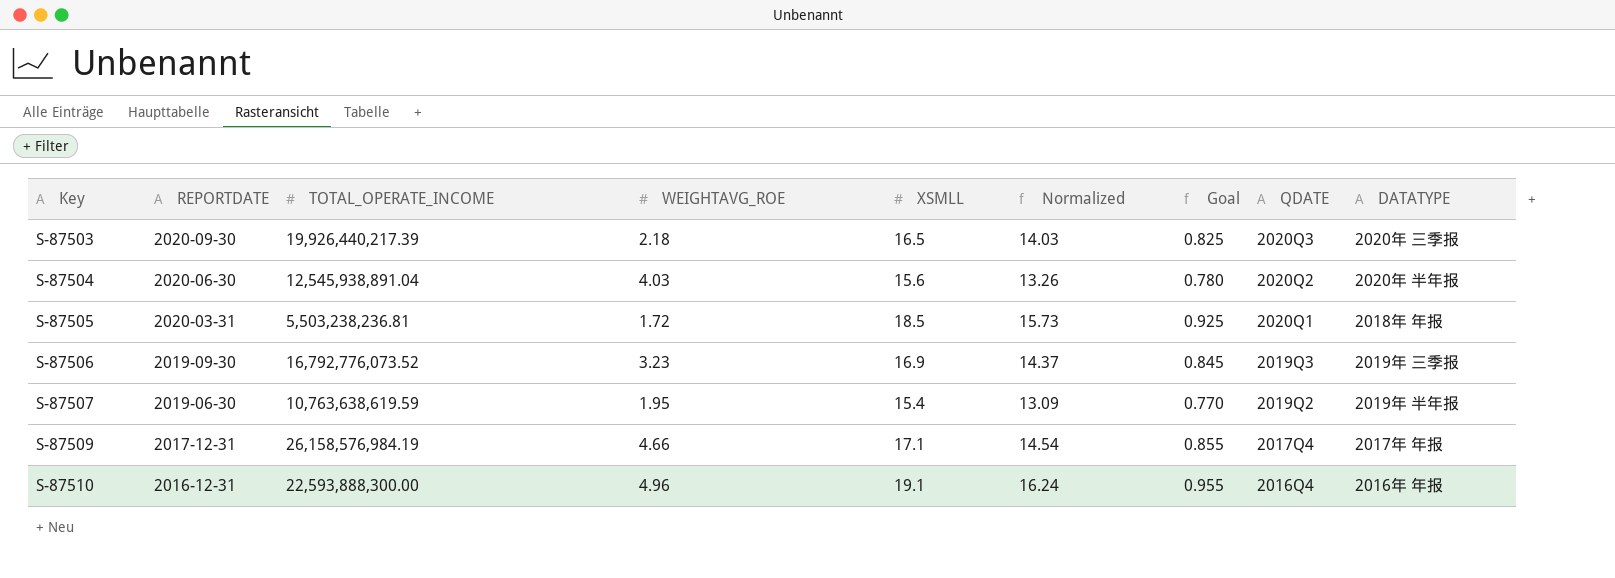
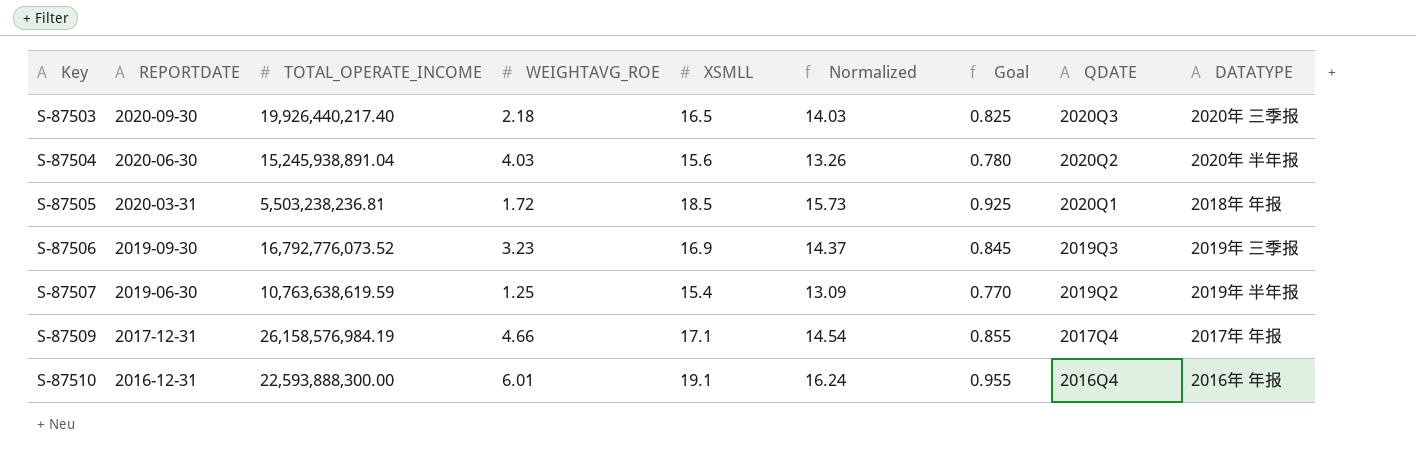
S-87503 | TOTAL_OPERATE_INCOME: 19,926,440,217.39 -> 19,926,440,217.40
S-87504 | TOTAL_OPERATE_INCOME: 12,545,938,891.04 -> 15,245,938,891.04
S-87507 | WEIGHTAVG_ROE: 1.95 -> 1.25
S-87510 | WEIGHTAVG_ROE: 4.96 -> 6.01

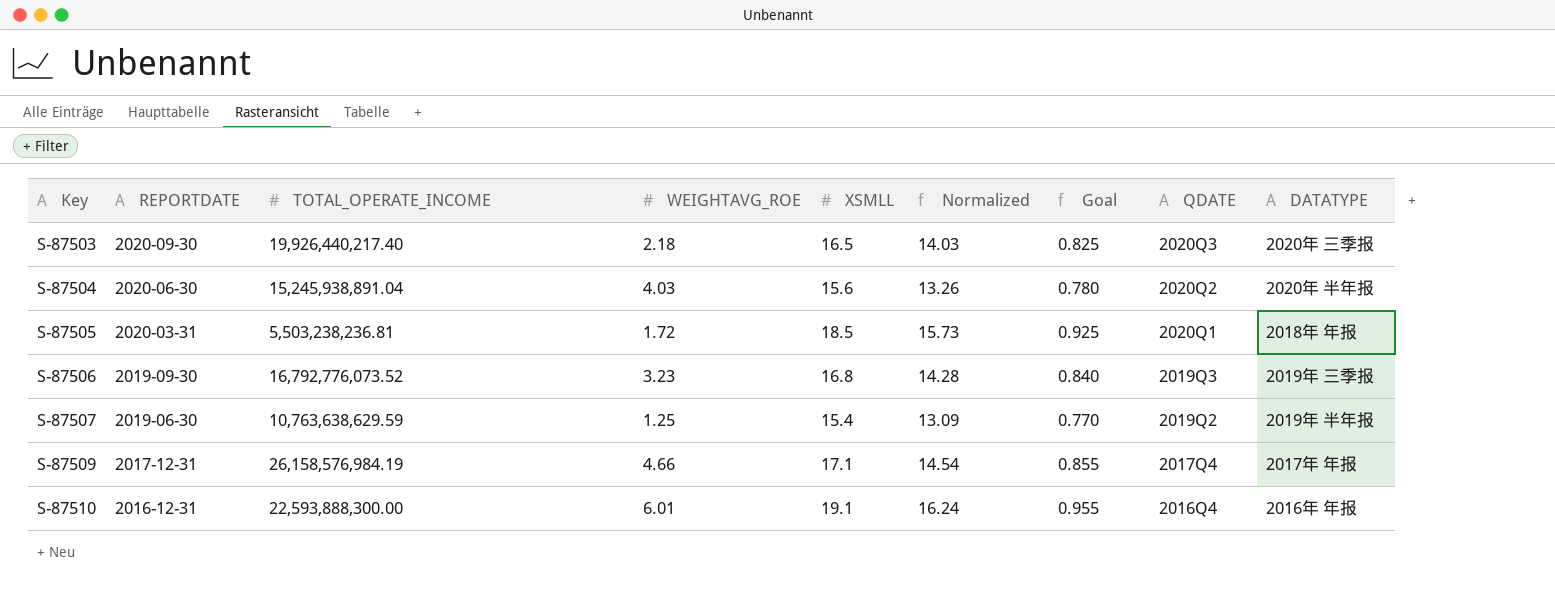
S-87506 | XSMLL: 16.9 -> 16.8
S-87506 | Normalized: 14.37 -> 14.28
S-87506 | Goal: 0.845 -> 0.840
S-87507 | TOTAL_OPERATE_INCOME: 10,763,638,619.59 -> 10,763,638,629.59

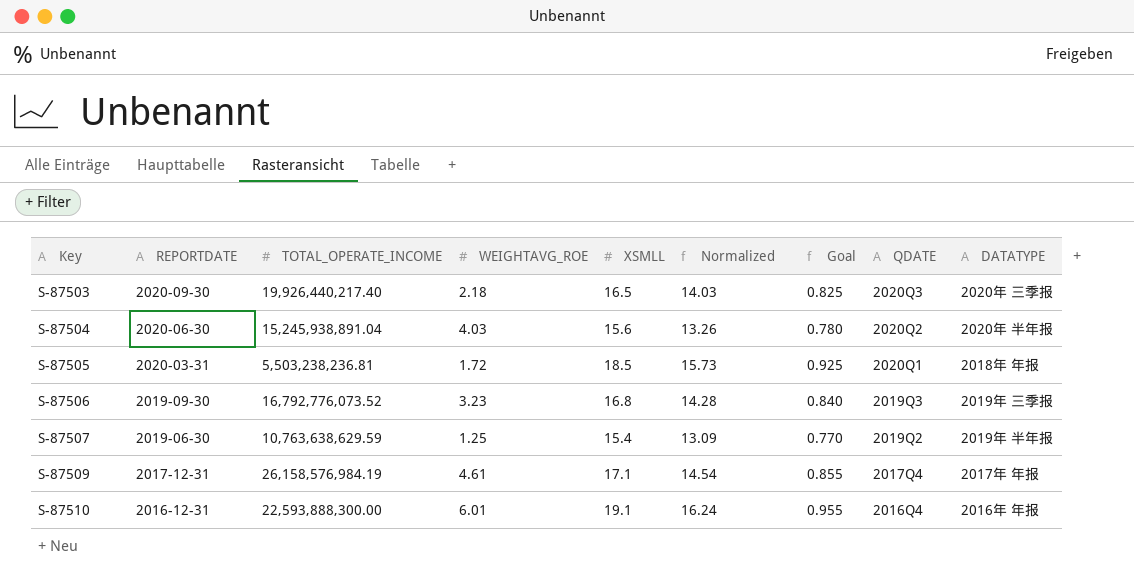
S-87509 | WEIGHTAVG_ROE: 4.66 -> 4.61

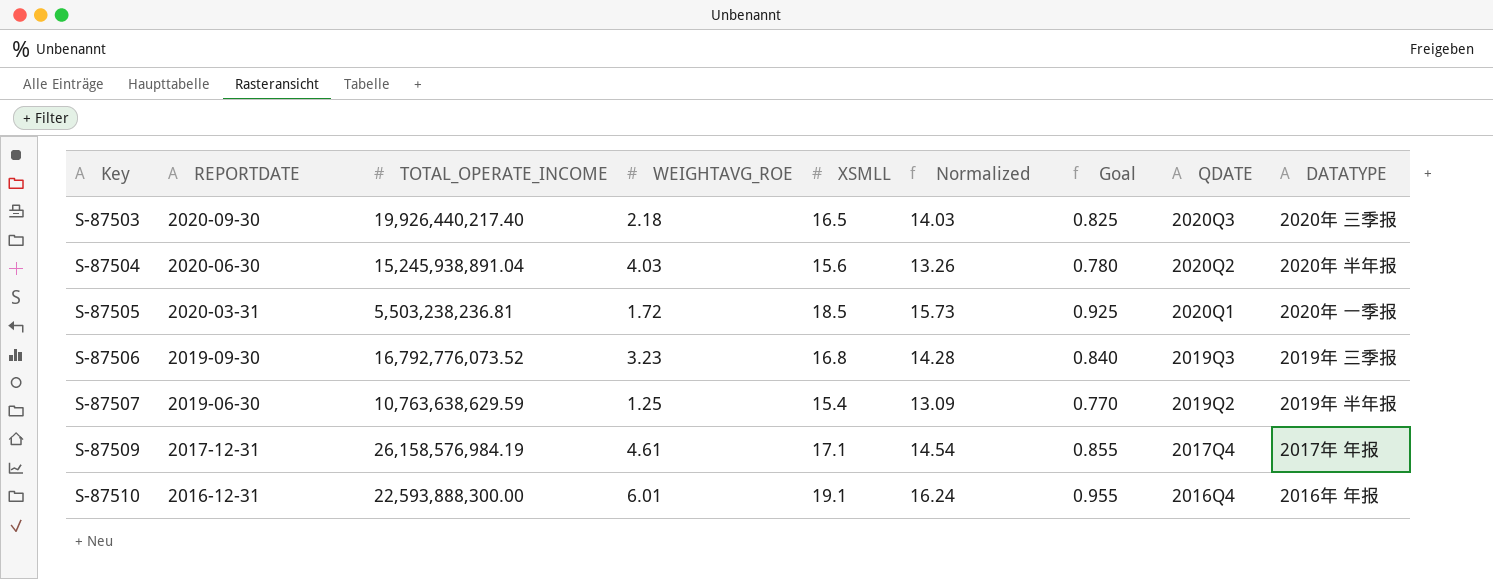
S-87505 | DATATYPE: 2018年 年报 -> 2020年 一季报

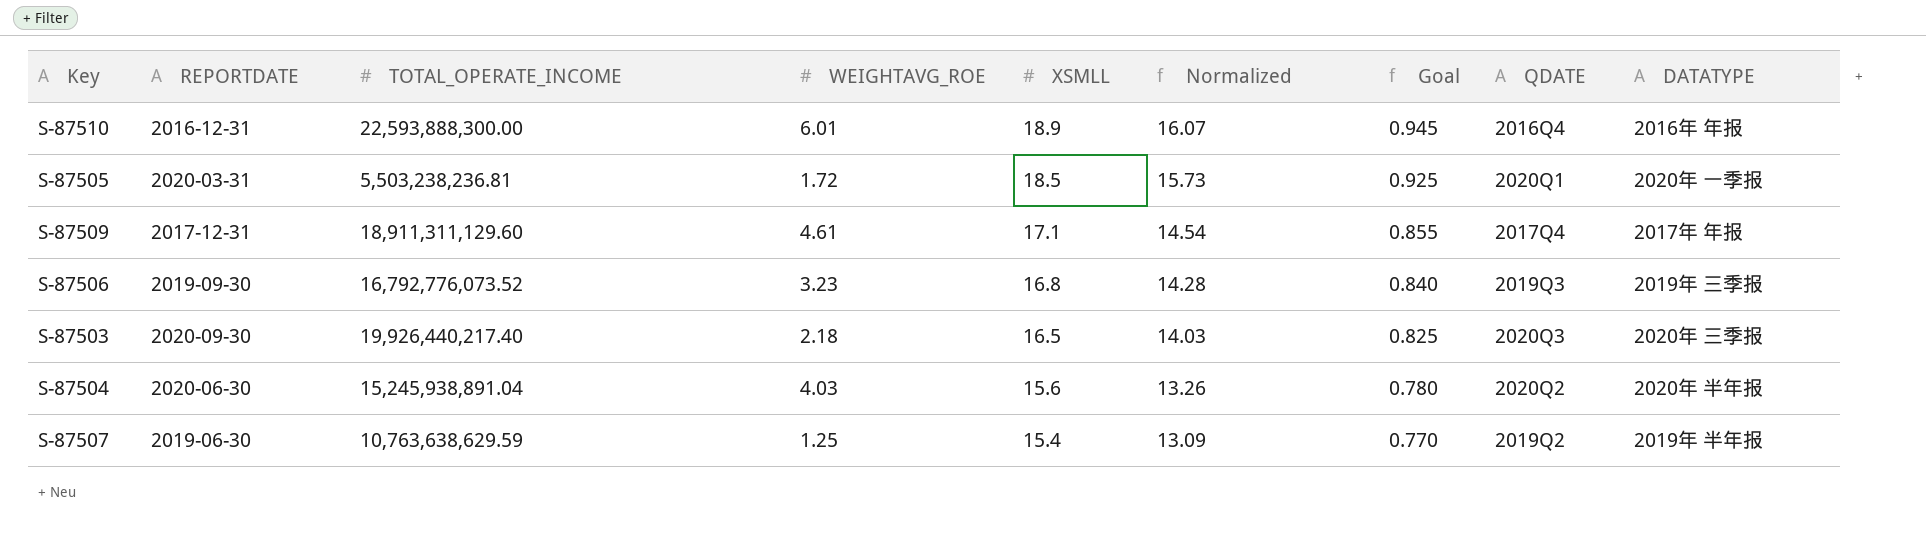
row order: Key ascending -> XSMLL descending
S-87510 | XSMLL: 19.1 -> 18.9
S-87510 | Normalized: 16.24 -> 16.07
S-87510 | Goal: 0.955 -> 0.945
S-87509 | TOTAL_OPERATE_INCOME: 26,158,576,984.19 -> 18,911,311,129.60

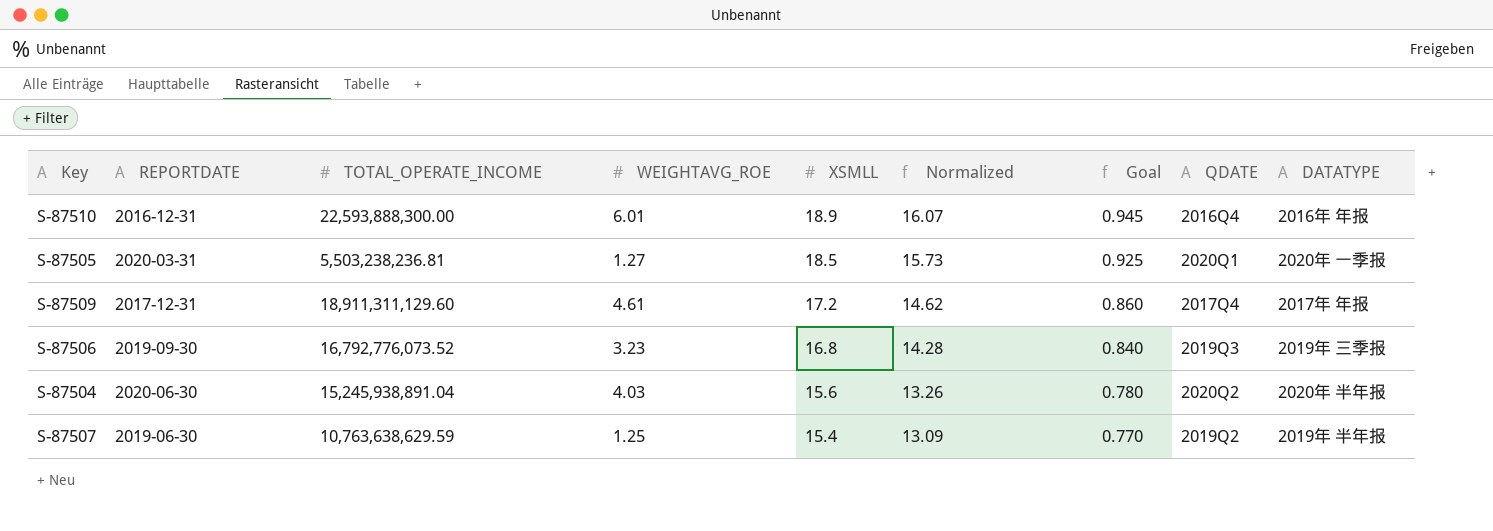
row S-87503: 2020-09-30 | 19,926,440,217.40 | 2.18 | 16.5 | 14.03 | 0.825 | 2020Q3 | 2020年 三季报 -> none
S-87505 | WEIGHTAVG_ROE: 1.72 -> 1.27
S-87509 | XSMLL: 17.1 -> 17.2
S-87509 | Normalized: 14.54 -> 14.62
S-87509 | Goal: 0.855 -> 0.860

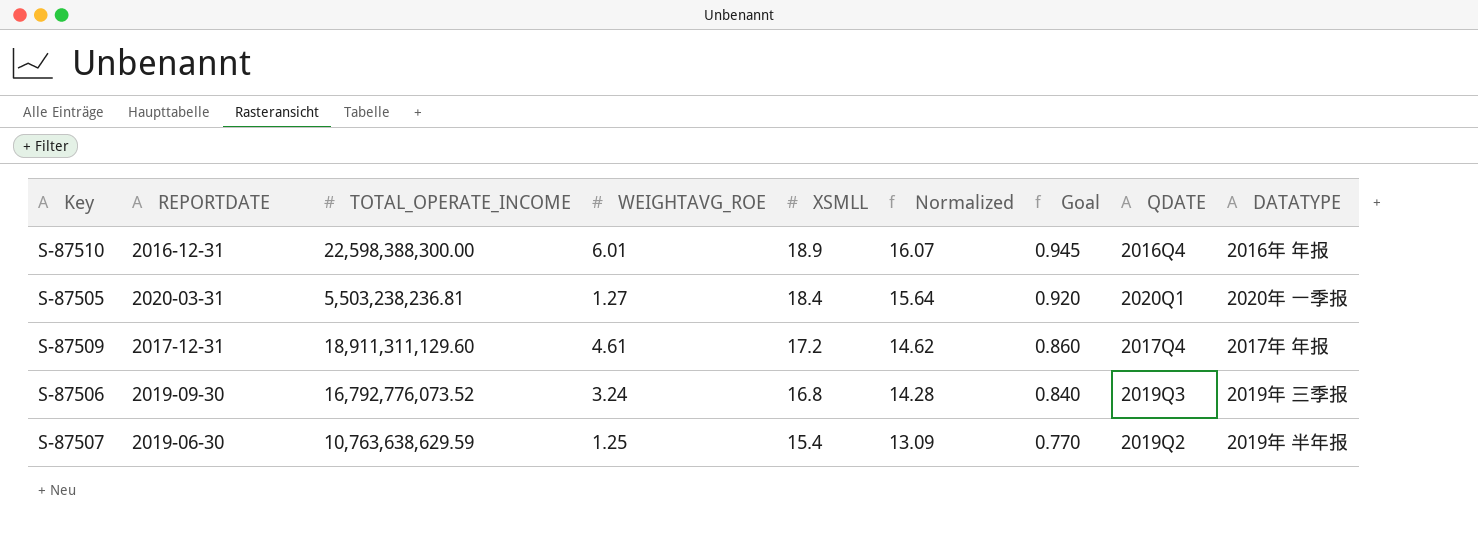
row S-87504: 2020-06-30 | 15,245,938,891.04 | 4.03 | 15.6 | 13.26 | 0.780 | 2020Q2 | 2020年 半年报 -> none
S-87510 | TOTAL_OPERATE_INCOME: 22,593,888,300.00 -> 22,598,388,300.00
S-87505 | XSMLL: 18.5 -> 18.4
S-87505 | Normalized: 15.73 -> 15.64
S-87505 | Goal: 0.925 -> 0.920
S-87506 | WEIGHTAVG_ROE: 3.23 -> 3.24

